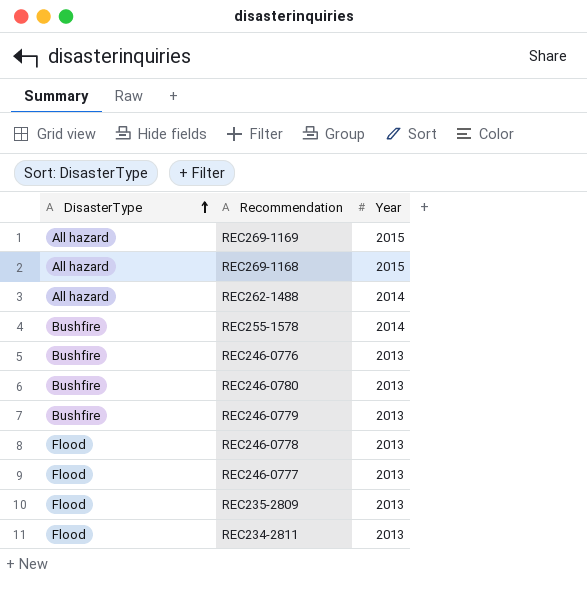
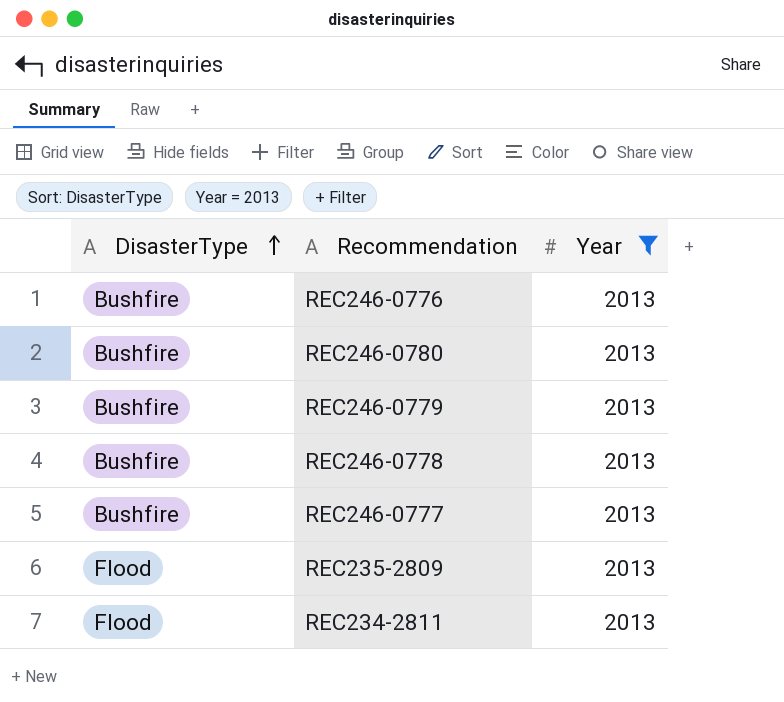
filter: none -> Year = 2013
REC246-0778 | DisasterType: Flood -> Bushfire
REC246-0777 | DisasterType: Flood -> Bushfire

